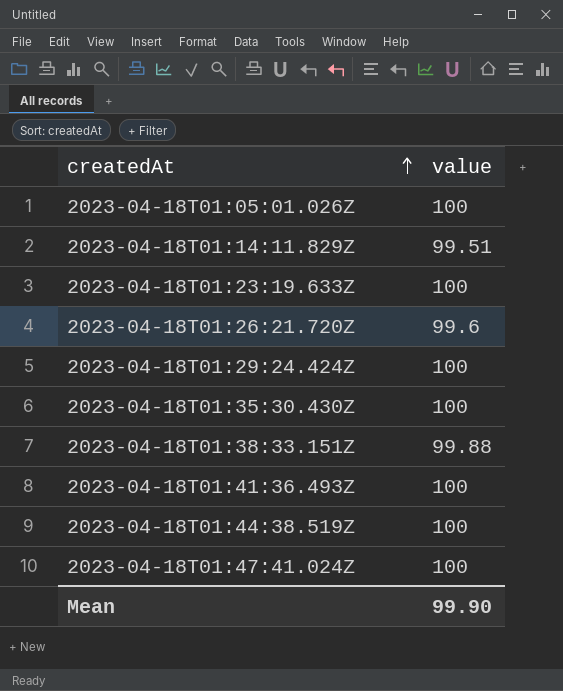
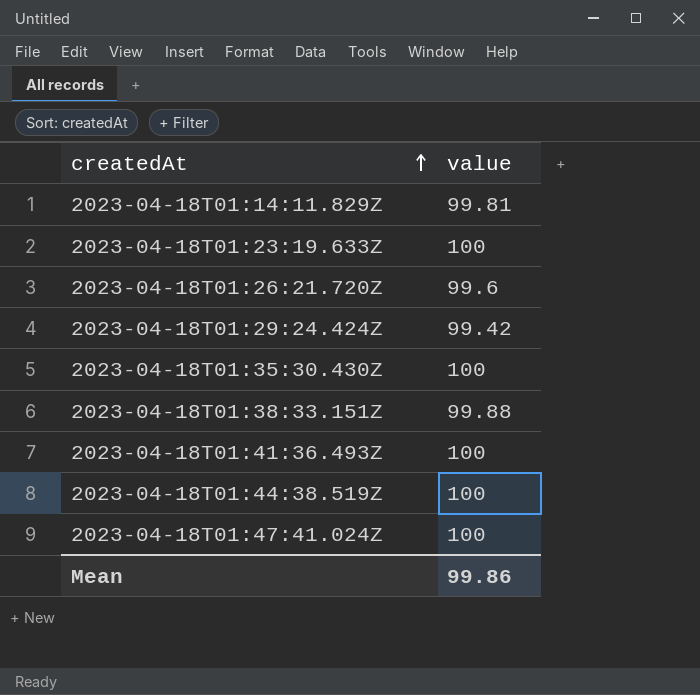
row 2023-04-18T01:05:01.026Z: 100 -> none
2023-04-18T01:14:11.829Z | value: 99.51 -> 99.81
2023-04-18T01:29:24.424Z | value: 100 -> 99.42
Mean | value: 99.90 -> 99.86

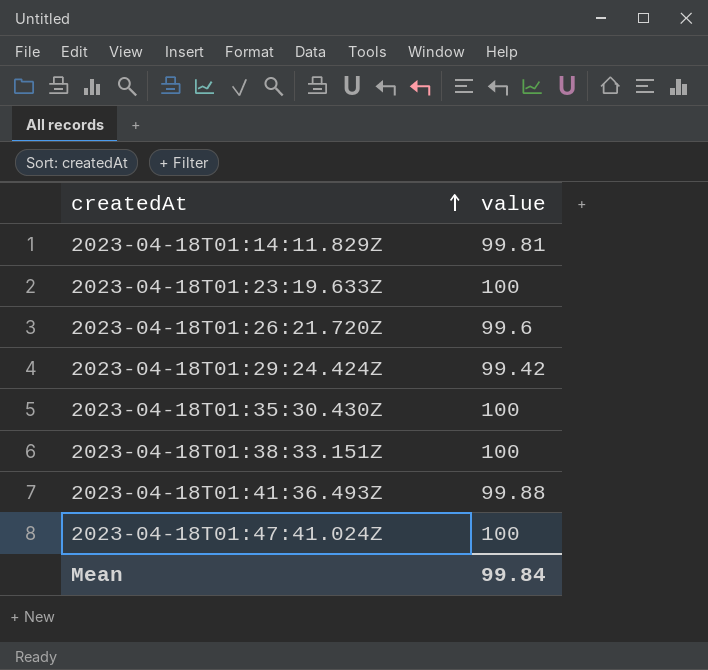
row 2023-04-18T01:44:38.519Z: 100 -> none
2023-04-18T01:38:33.151Z | value: 99.88 -> 100
2023-04-18T01:41:36.493Z | value: 100 -> 99.88
Mean | value: 99.86 -> 99.84

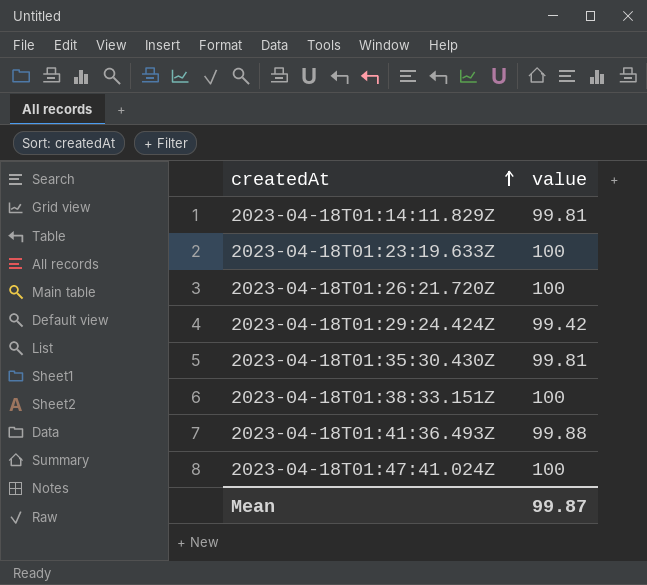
2023-04-18T01:26:21.720Z | value: 99.6 -> 100
2023-04-18T01:35:30.430Z | value: 100 -> 99.81
Mean | value: 99.84 -> 99.87

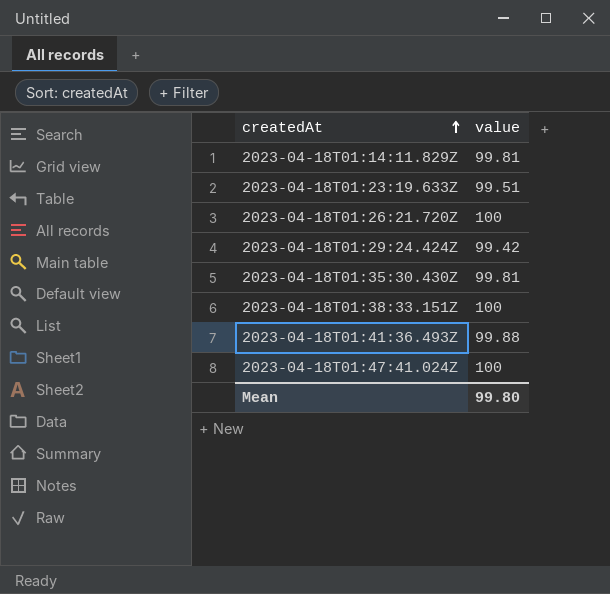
2023-04-18T01:23:19.633Z | value: 100 -> 99.51
Mean | value: 99.87 -> 99.80

